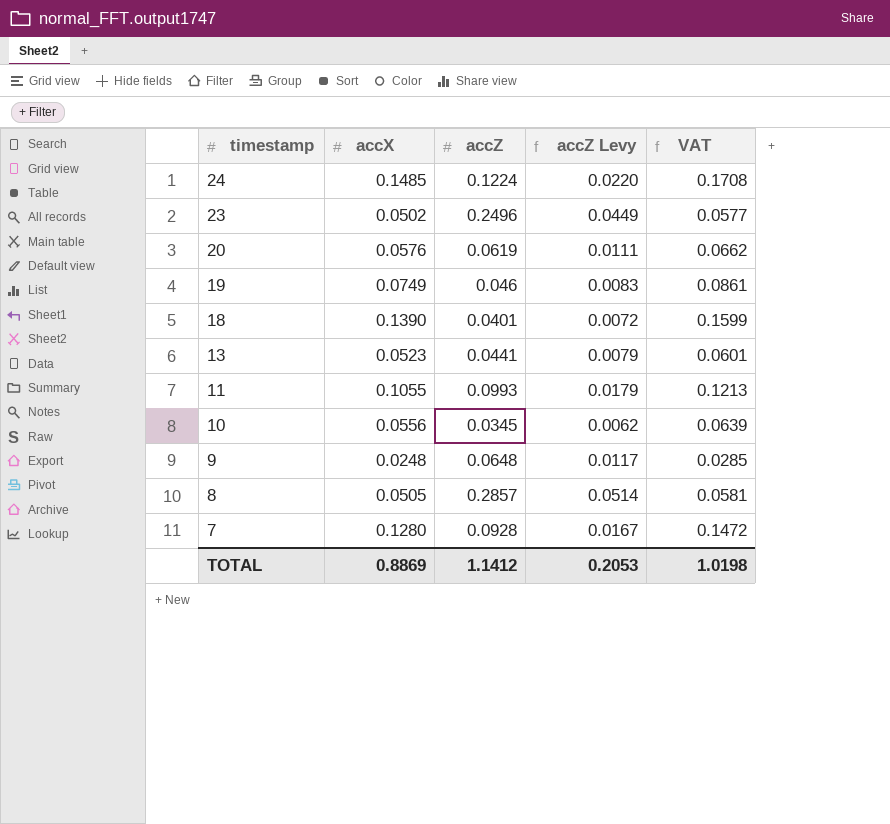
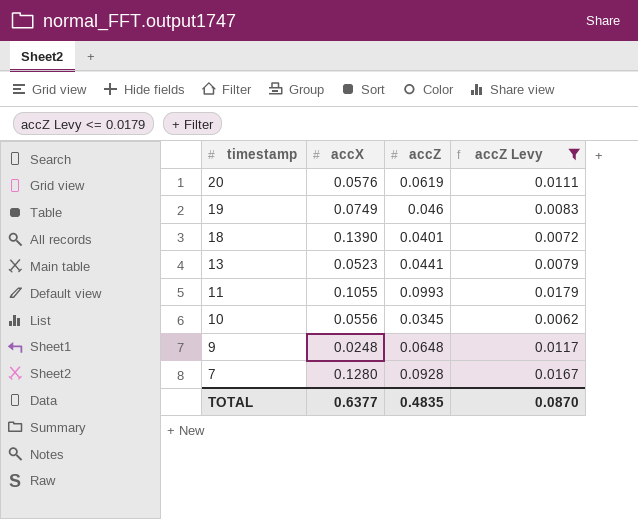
filter: none -> accZ Levy <= 0.0179
column VAT | formula: [accX] * 1.15 -> none
TOTAL | accX: 0.8869 -> 0.6377
TOTAL | accZ: 1.1412 -> 0.4835
TOTAL | accZ Levy: 0.2053 -> 0.0870

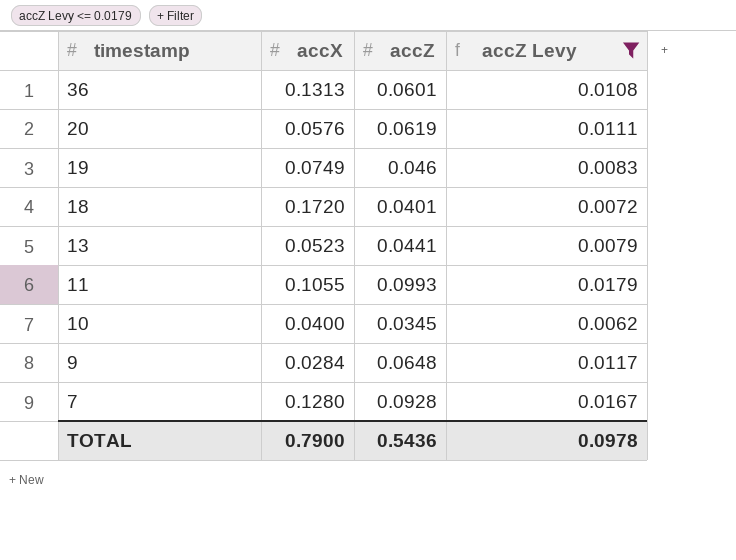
row 36: none -> 0.1313 | 0.0601 | 0.0108
18 | accX: 0.1390 -> 0.1720
10 | accX: 0.0556 -> 0.0400
9 | accX: 0.0248 -> 0.0284
TOTAL | accX: 0.6377 -> 0.7900
TOTAL | accZ: 0.4835 -> 0.5436
TOTAL | accZ Levy: 0.0870 -> 0.0978

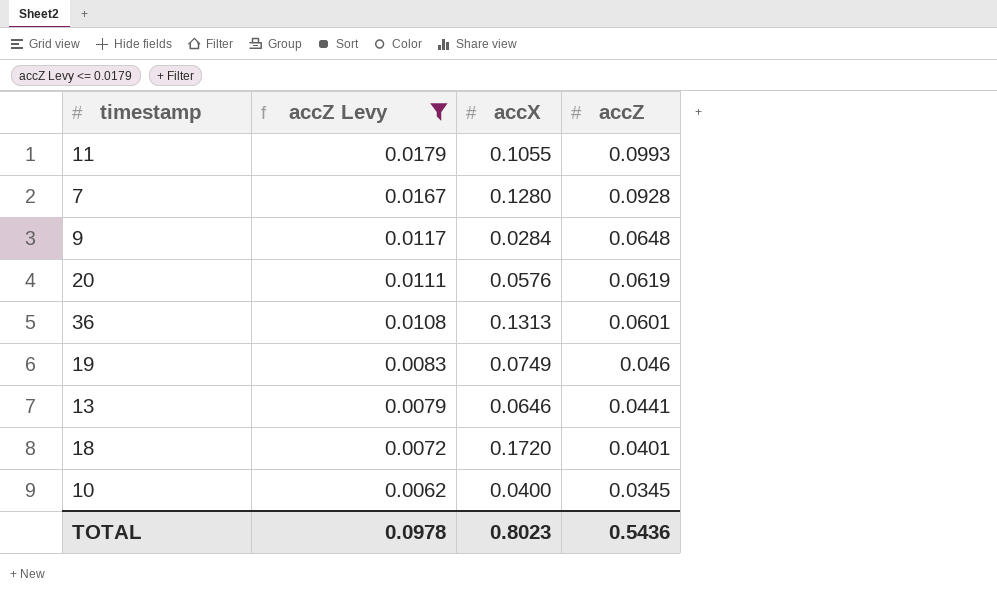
row order: timestamp descending -> accZ Levy descending
column accZ Levy | position: 4 -> 2
13 | accX: 0.0523 -> 0.0646
TOTAL | accX: 0.7900 -> 0.8023

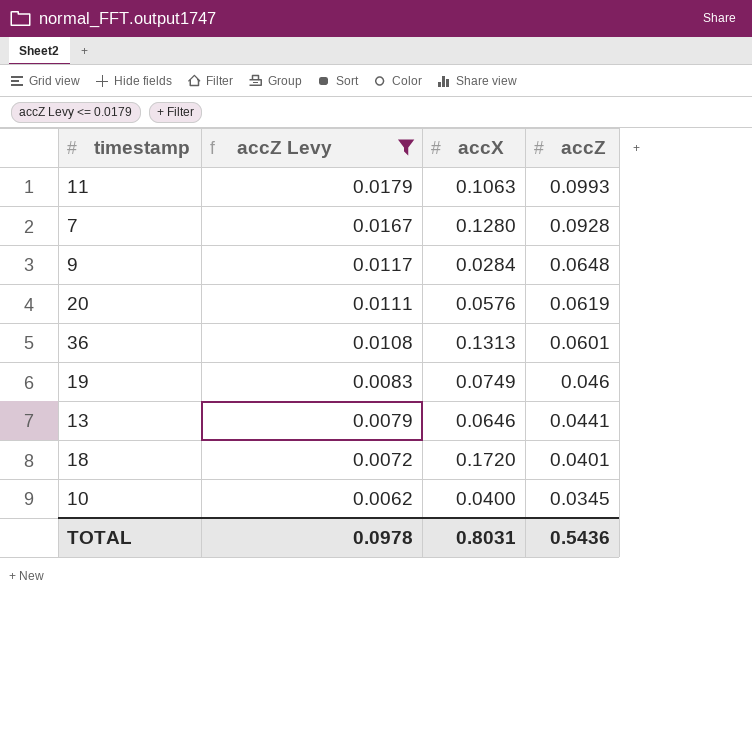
11 | accX: 0.1055 -> 0.1063
TOTAL | accX: 0.8023 -> 0.8031

